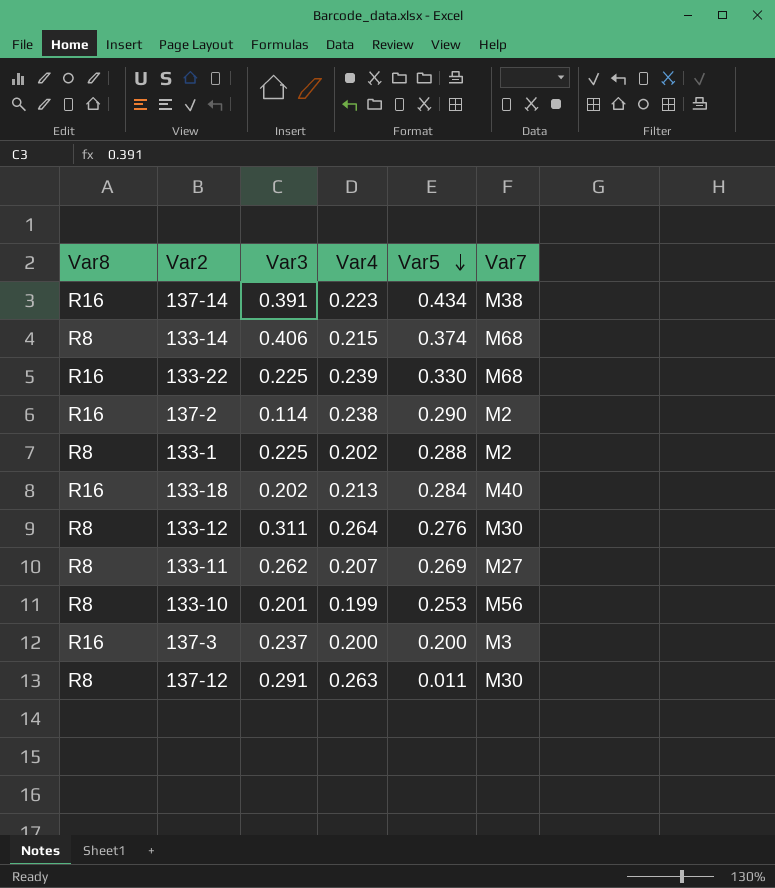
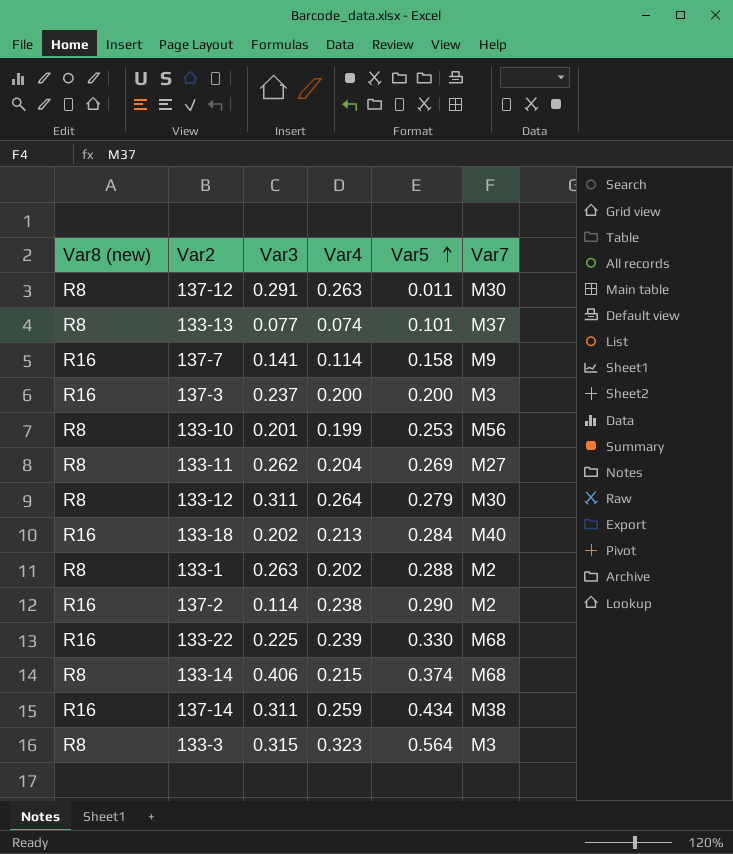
row order: Var5 descending -> Var5 ascending
column name: Var8 -> Var8 (new)
row 133-13: none -> R8 | 0.077 | 0.074 | 0.101 | M37
row 137-7: none -> R16 | 0.141 | 0.114 | 0.158 | M9
133-11 | Var4: 0.207 -> 0.204
133-12 | Var5: 0.276 -> 0.279
133-1 | Var3: 0.225 -> 0.263
137-14 | Var3: 0.391 -> 0.311
137-14 | Var4: 0.223 -> 0.259
row 133-3: none -> R8 | 0.315 | 0.323 | 0.564 | M3

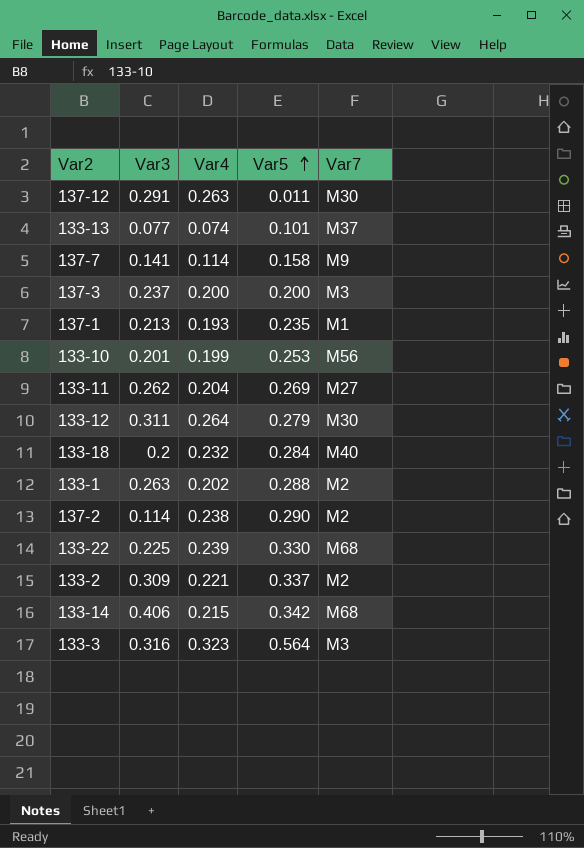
column Var8 (new) | position: 1 -> none
row 137-14: R16 | 0.311 | 0.259 | 0.434 | M38 -> none
row 137-1: none -> 0.213 | 0.193 | 0.235 | M1
133-18 | Var3: 0.202 -> 0.2
133-18 | Var4: 0.213 -> 0.232
row 133-2: none -> 0.309 | 0.221 | 0.337 | M2
133-14 | Var5: 0.374 -> 0.342
133-3 | Var3: 0.315 -> 0.316

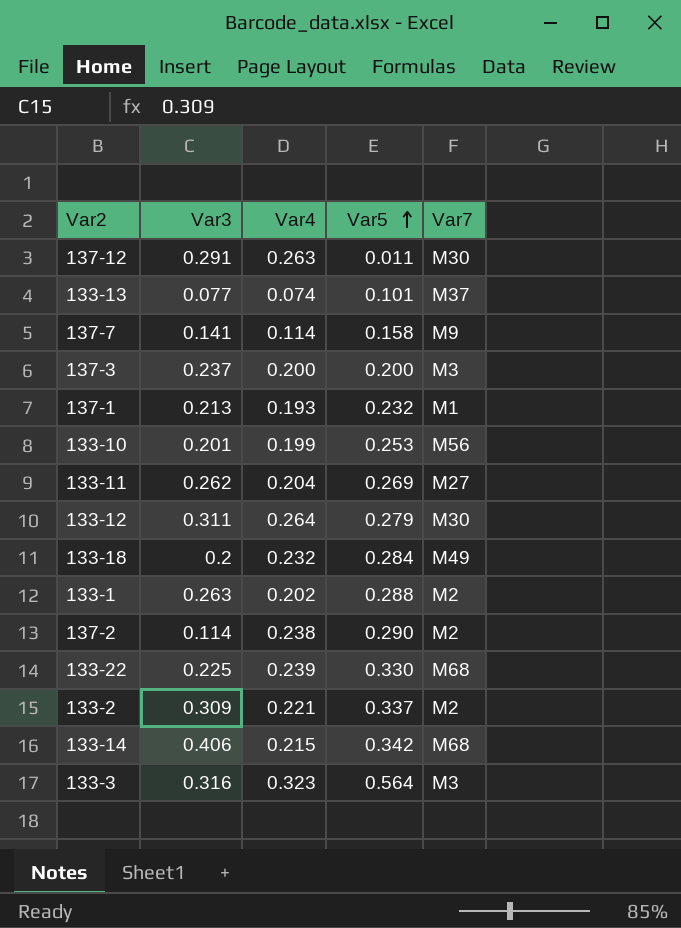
137-1 | Var5: 0.235 -> 0.232
133-18 | Var7: M40 -> M49

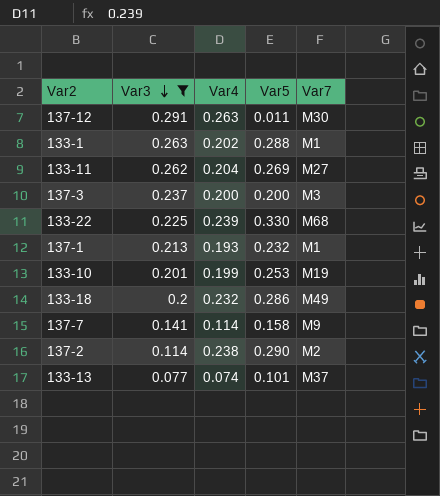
filter: none -> Var3 <= 0.291
row order: Var5 ascending -> Var3 descending
133-1 | Var7: M2 -> M1
133-10 | Var7: M56 -> M19
133-18 | Var5: 0.284 -> 0.286

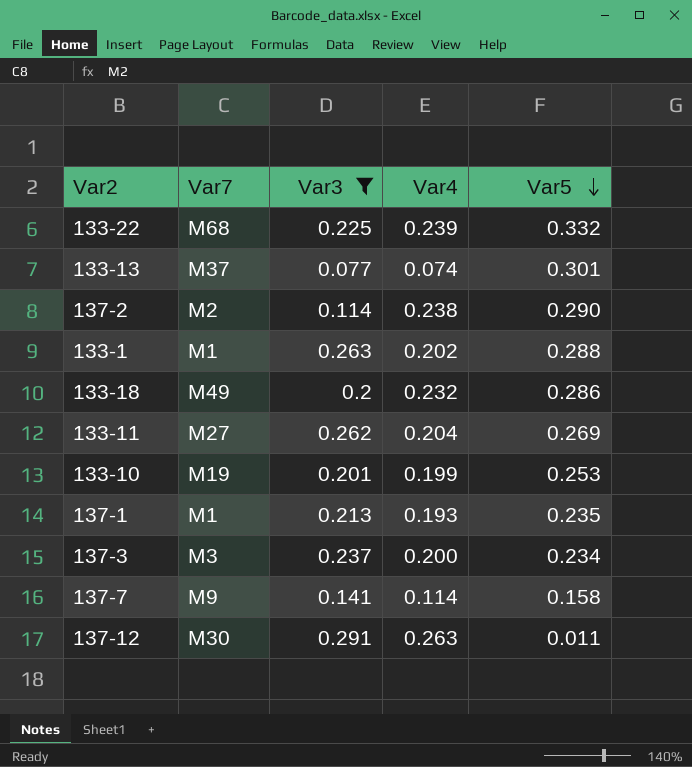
row order: Var3 descending -> Var5 descending
column Var7 | position: 5 -> 2
133-22 | Var5: 0.330 -> 0.332
133-13 | Var5: 0.101 -> 0.301
137-1 | Var5: 0.232 -> 0.235
137-3 | Var5: 0.200 -> 0.234

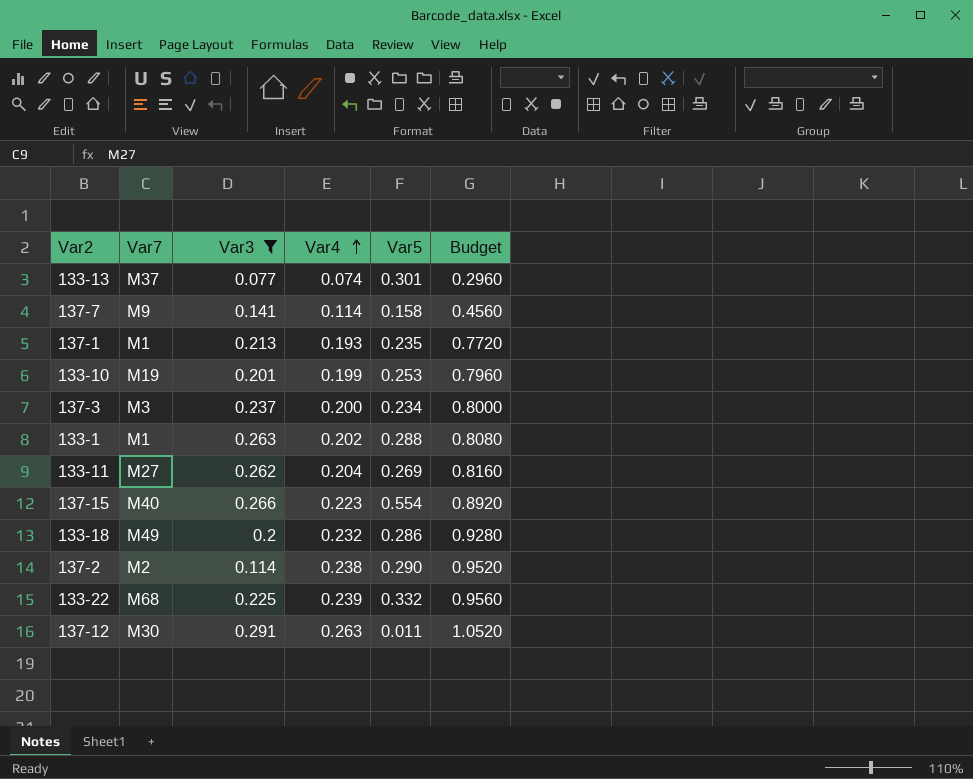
row order: Var5 descending -> Var4 ascending
column Budget | formula: none -> [Var4] * 4
row 137-15: none -> M40 | 0.266 | 0.223 | 0.554 | 0.8920

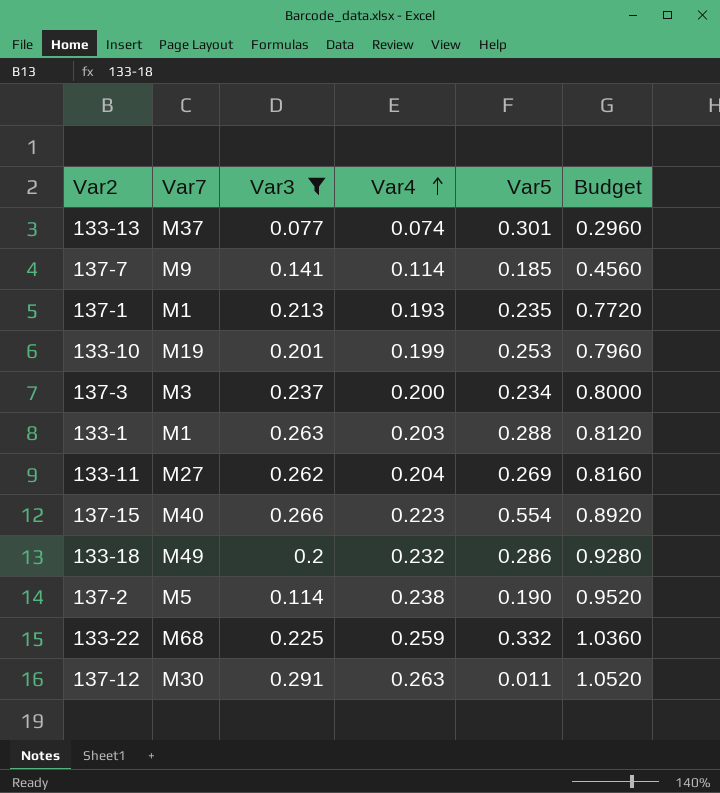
137-7 | Var5: 0.158 -> 0.185
133-1 | Var4: 0.202 -> 0.203
133-1 | Budget: 0.8080 -> 0.8120
137-2 | Var7: M2 -> M5
137-2 | Var5: 0.290 -> 0.190
133-22 | Var4: 0.239 -> 0.259
133-22 | Budget: 0.9560 -> 1.0360

